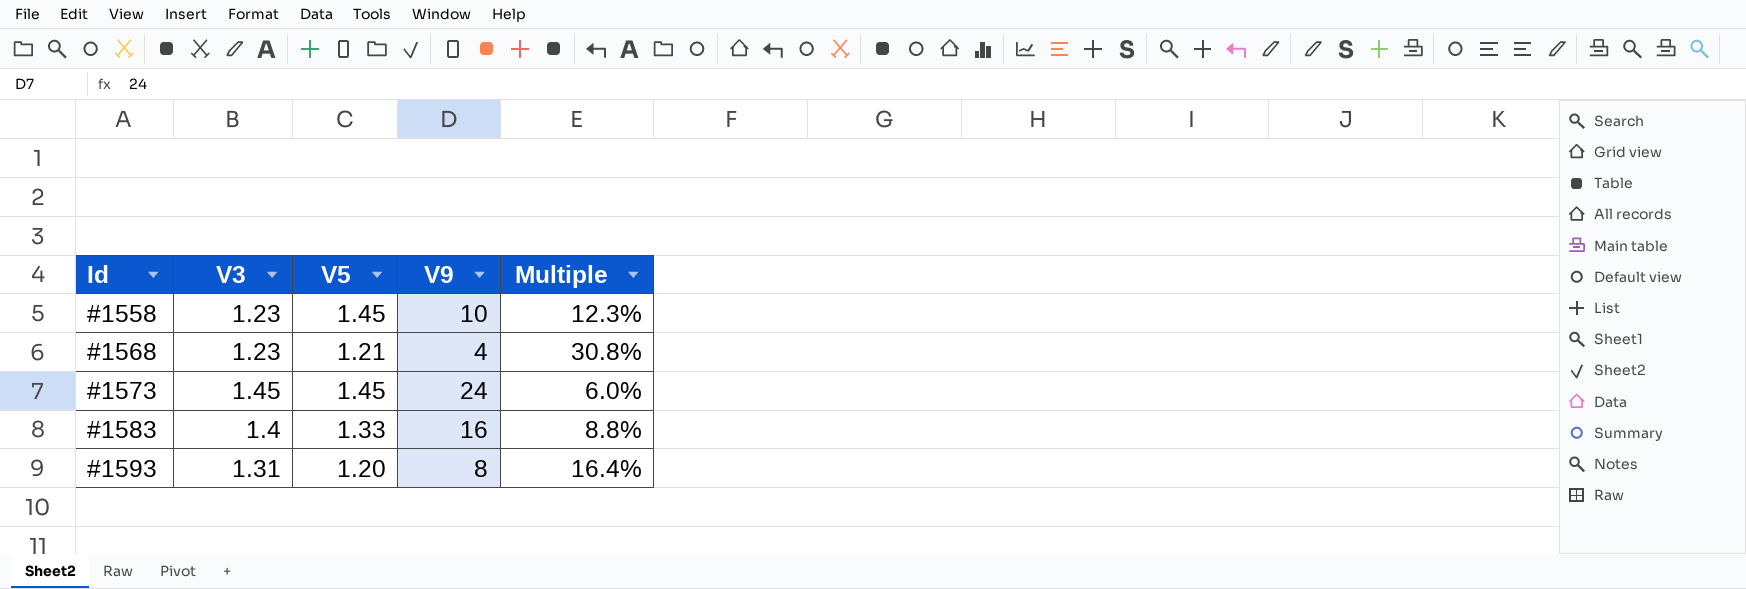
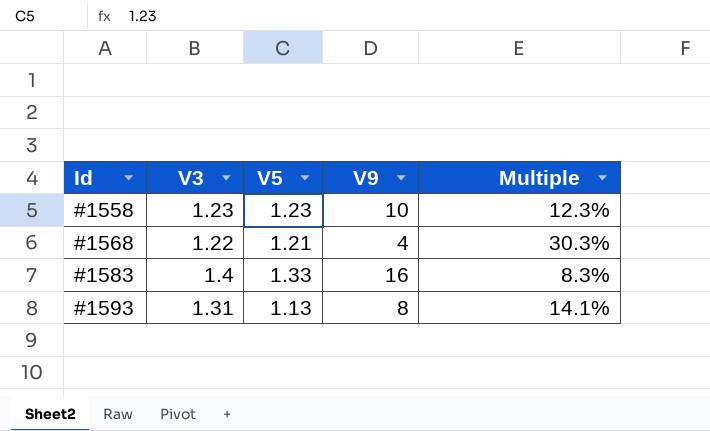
column Multiple | formula: [V3] / [V9] -> [V5] / [V9]
row #1573: 1.45 | 1.45 | 24 | 6.0% -> none
#1558 | V5: 1.45 -> 1.23
#1568 | V3: 1.23 -> 1.22
#1593 | V5: 1.20 -> 1.13

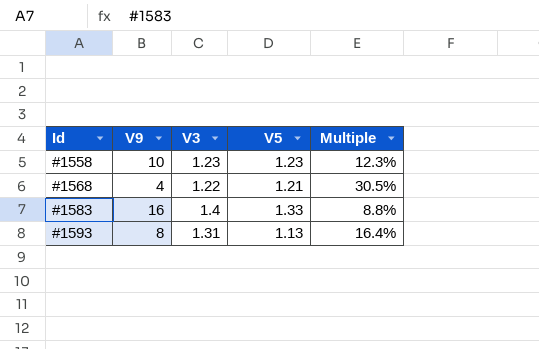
column V9 | position: 4 -> 2
column Multiple | formula: [V5] / [V9] -> [V3] / [V9]

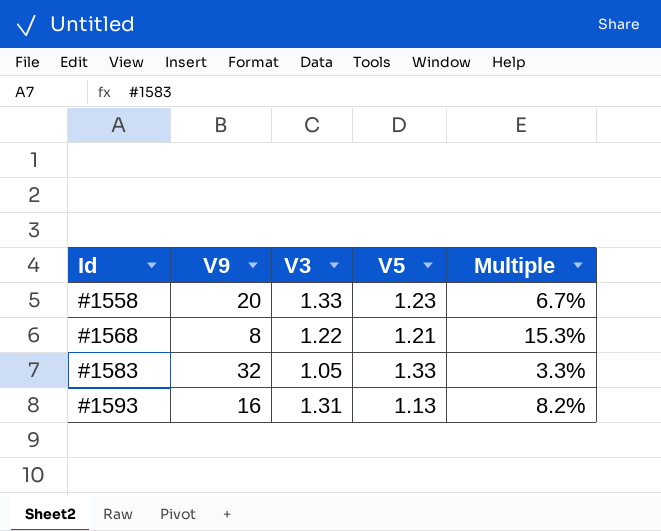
#1558 | V9: 10 -> 20
#1558 | V3: 1.23 -> 1.33
#1558 | Multiple: 12.3% -> 6.7%
#1568 | V9: 4 -> 8
#1568 | Multiple: 30.5% -> 15.3%
#1583 | V9: 16 -> 32
#1583 | V3: 1.4 -> 1.05
#1583 | Multiple: 8.8% -> 3.3%
#1593 | V9: 8 -> 16
#1593 | Multiple: 16.4% -> 8.2%

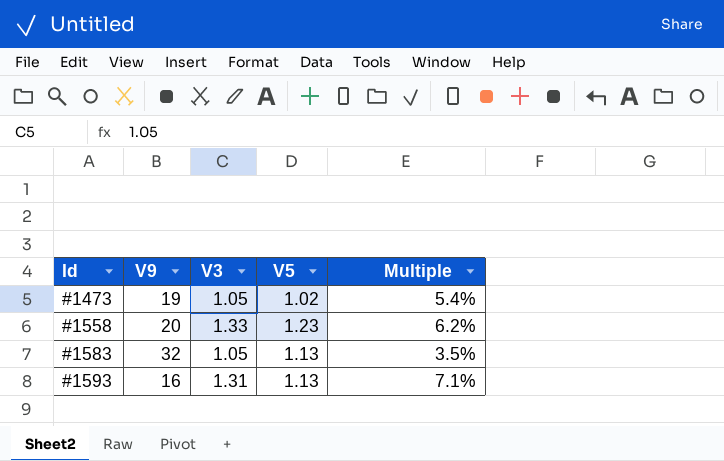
column Multiple | formula: [V3] / [V9] -> [V5] / [V9]
row #1568: 8 | 1.22 | 1.21 | 15.3% -> none
row #1473: none -> 19 | 1.05 | 1.02 | 5.4%
#1583 | V5: 1.33 -> 1.13

